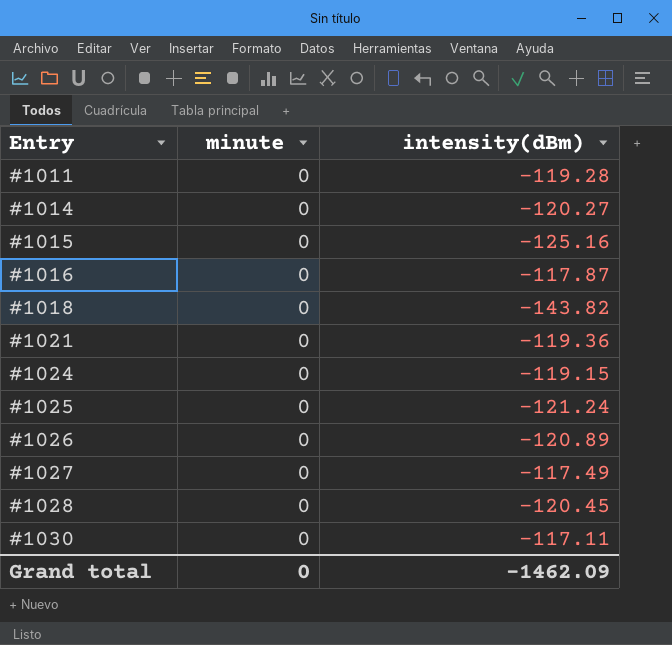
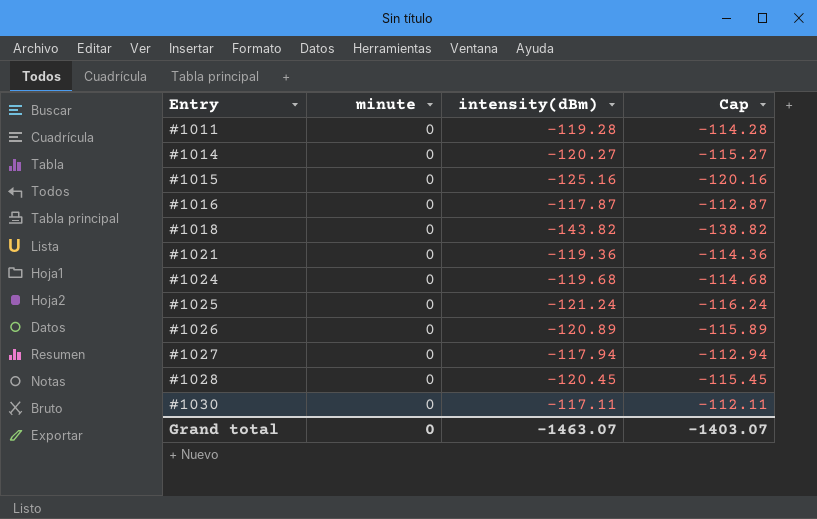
column Cap | formula: none -> [intensity(dBm)] + 5
#1024 | intensity(dBm): -119.15 -> -119.68
#1027 | intensity(dBm): -117.49 -> -117.94
Grand total | intensity(dBm): -1462.09 -> -1463.07

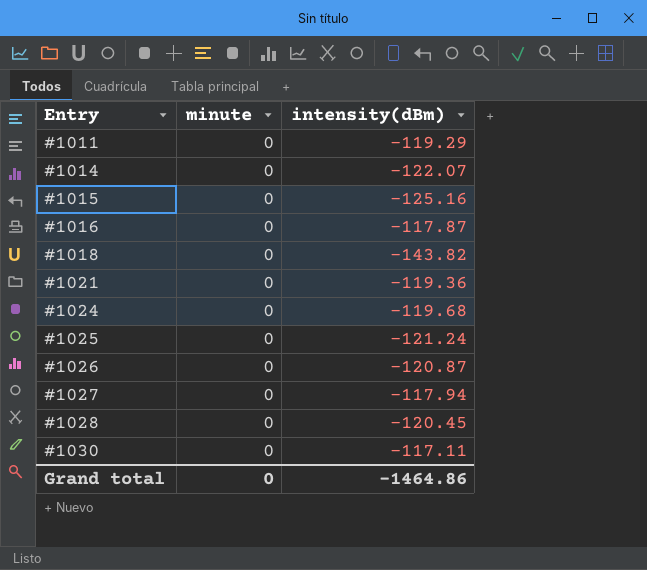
column Cap | formula: [intensity(dBm)] + 5 -> none
#1011 | intensity(dBm): -119.28 -> -119.29
#1014 | intensity(dBm): -120.27 -> -122.07
#1026 | intensity(dBm): -120.89 -> -120.87
Grand total | intensity(dBm): -1463.07 -> -1464.86

